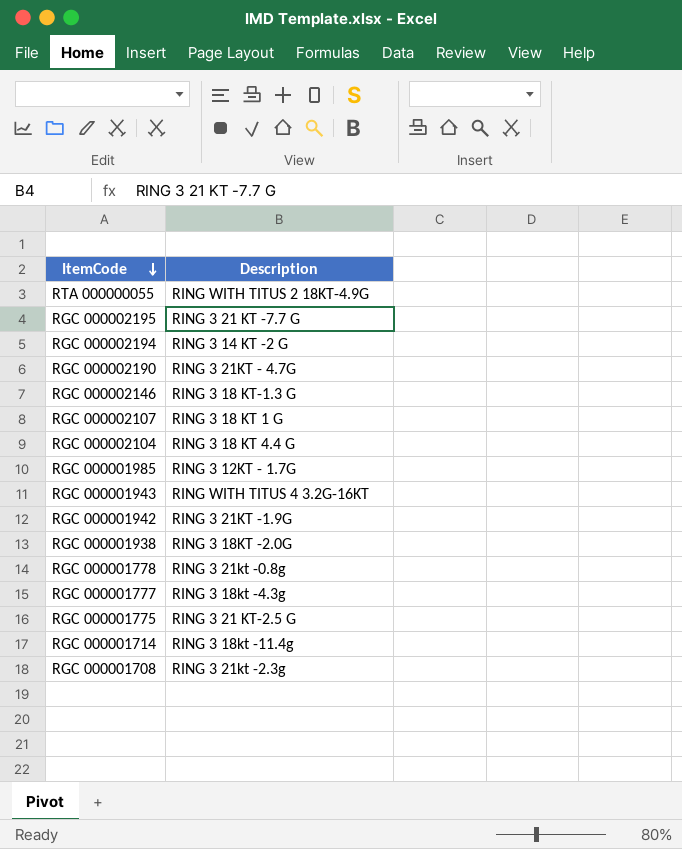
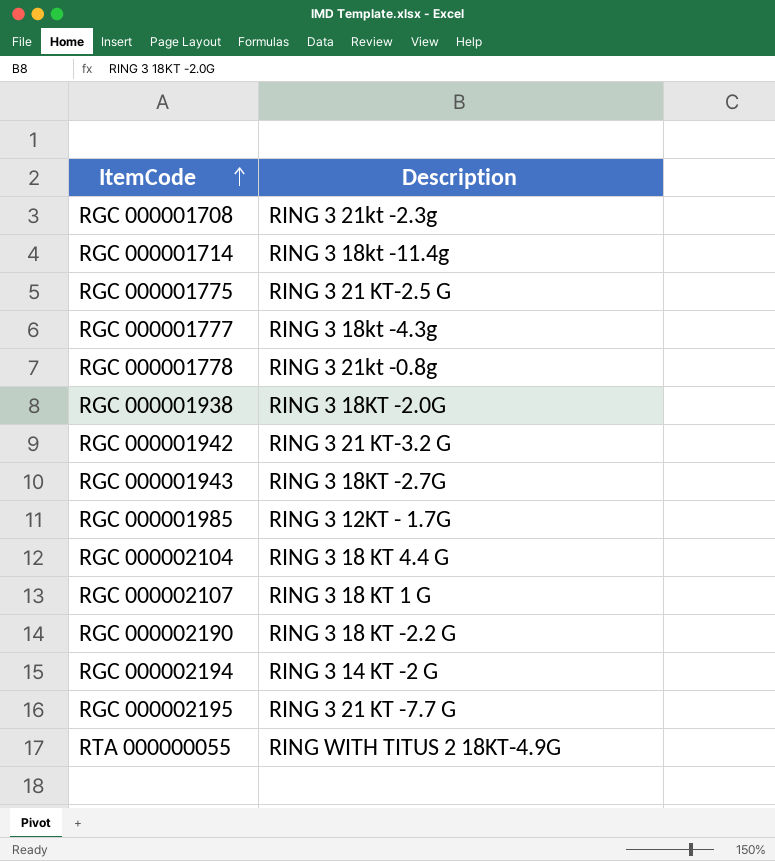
row order: ItemCode descending -> ItemCode ascending
row RGC 000002146: RING 3 18 KT-1.3 G -> none
RGC 000001942 | Description: RING 3 21KT -1.9G -> RING 3 21 KT-3.2 G
RGC 000001943 | Description: RING WITH TITUS 4 3.2G-16KT -> RING 3 18KT -2.7G
RGC 000002190 | Description: RING 3 21KT - 4.7G -> RING 3 18 KT -2.2 G

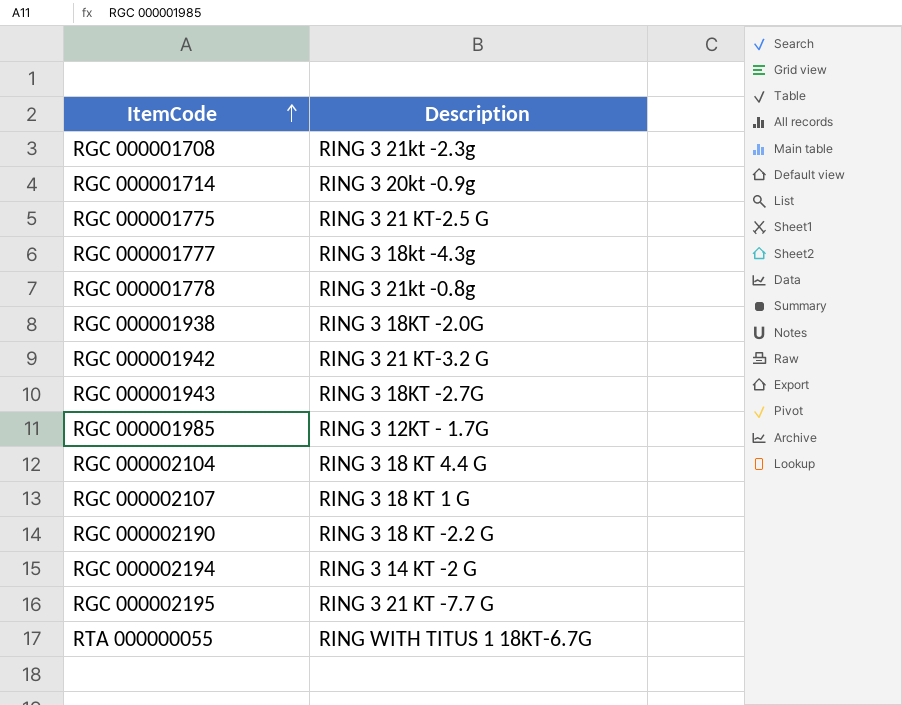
RGC 000001714 | Description: RING 3 18kt -11.4g -> RING 3 20kt -0.9g
RTA 000000055 | Description: RING WITH TITUS 2 18KT-4.9G -> RING WITH TITUS 1 18KT-6.7G

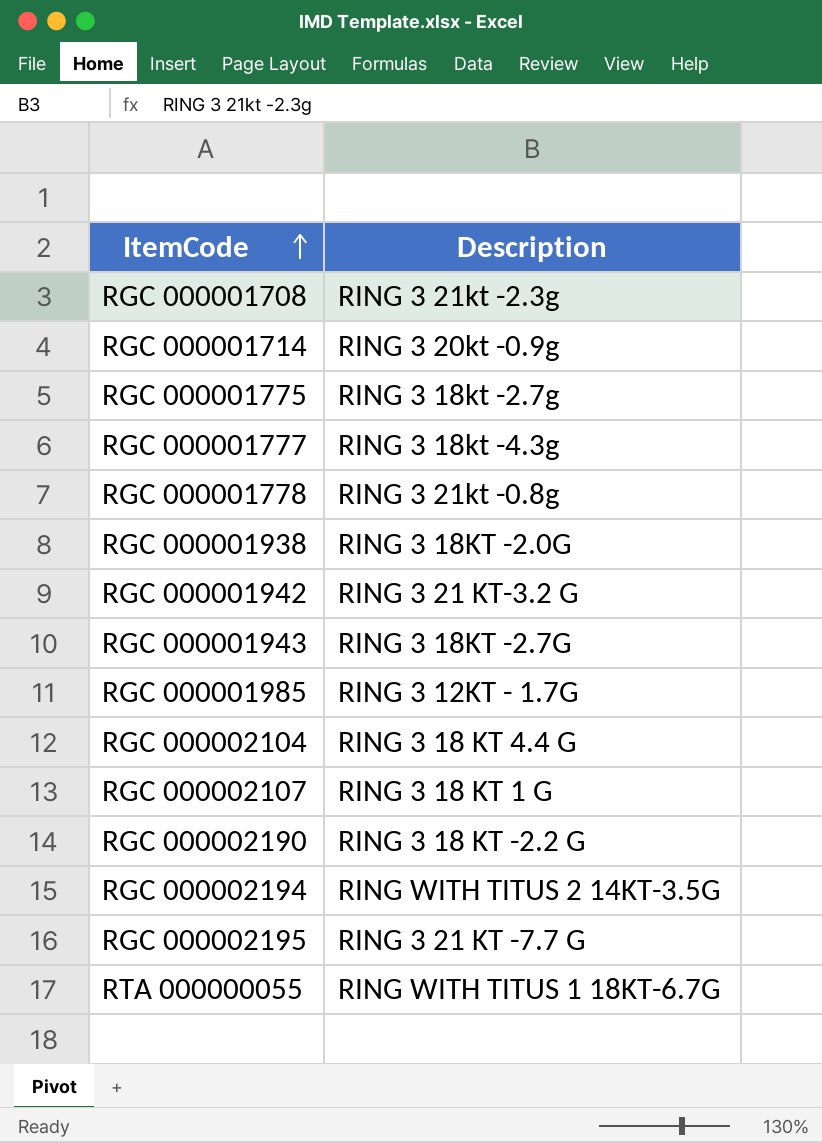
RGC 000001775 | Description: RING 3 21 KT-2.5 G -> RING 3 18kt -2.7g
RGC 000002194 | Description: RING 3 14 KT -2 G -> RING WITH TITUS 2 14KT-3.5G

